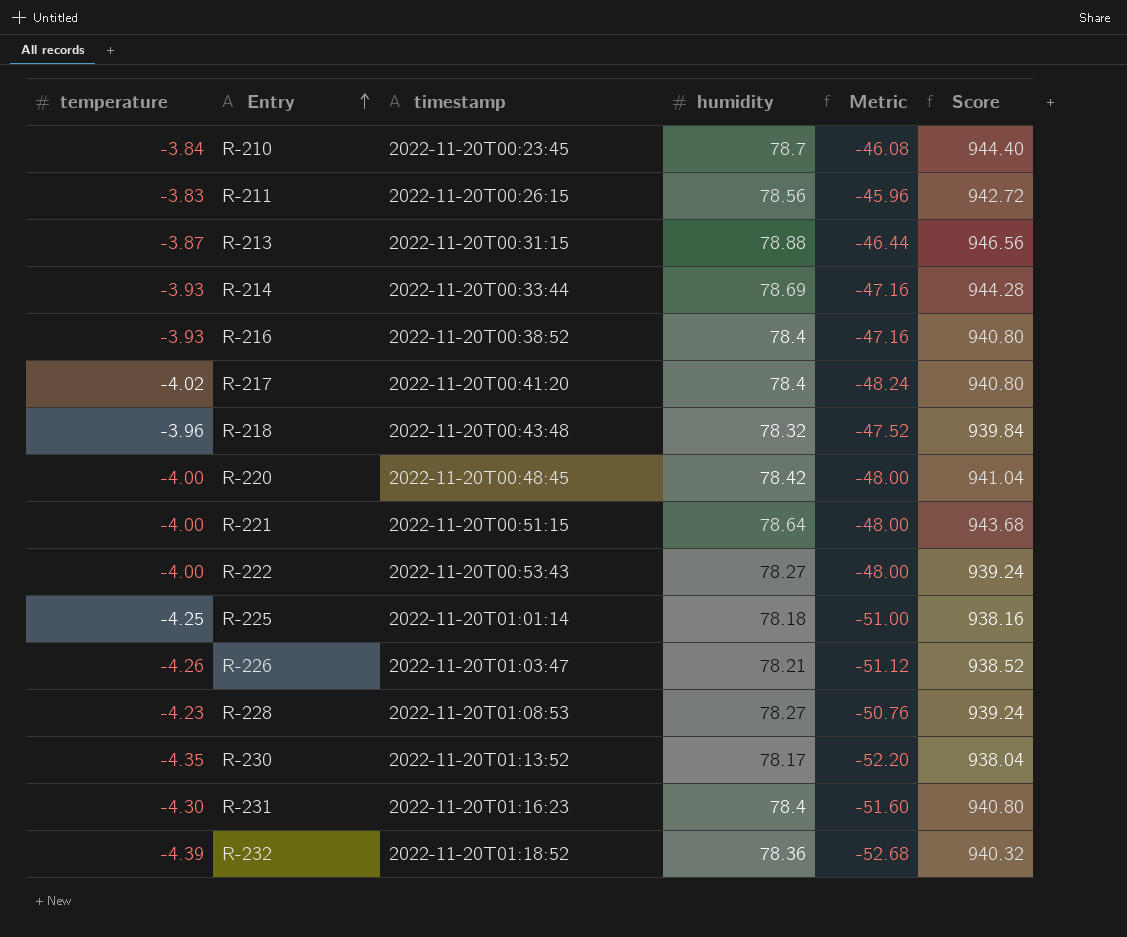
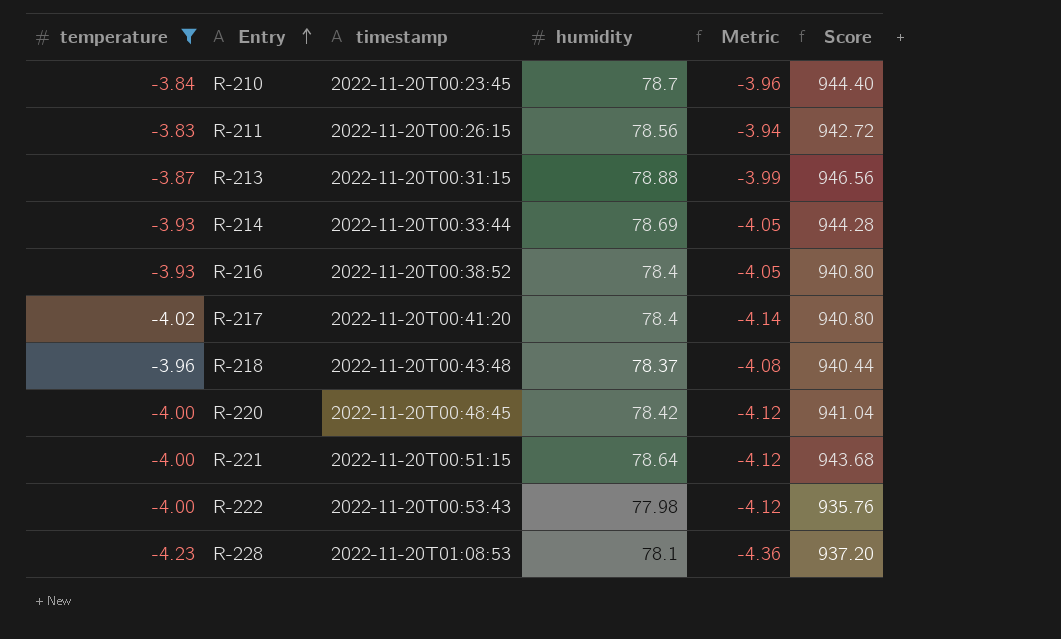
filter: none -> temperature >= -4.23
column Metric | formula: [temperature] * 12 -> [temperature] * 1.03
R-218 | humidity: 78.32 -> 78.37
R-218 | Score: 939.84 -> 940.44
R-222 | humidity: 78.27 -> 77.98
R-222 | Score: 939.24 -> 935.76
R-228 | humidity: 78.27 -> 78.1
R-228 | Score: 939.24 -> 937.20

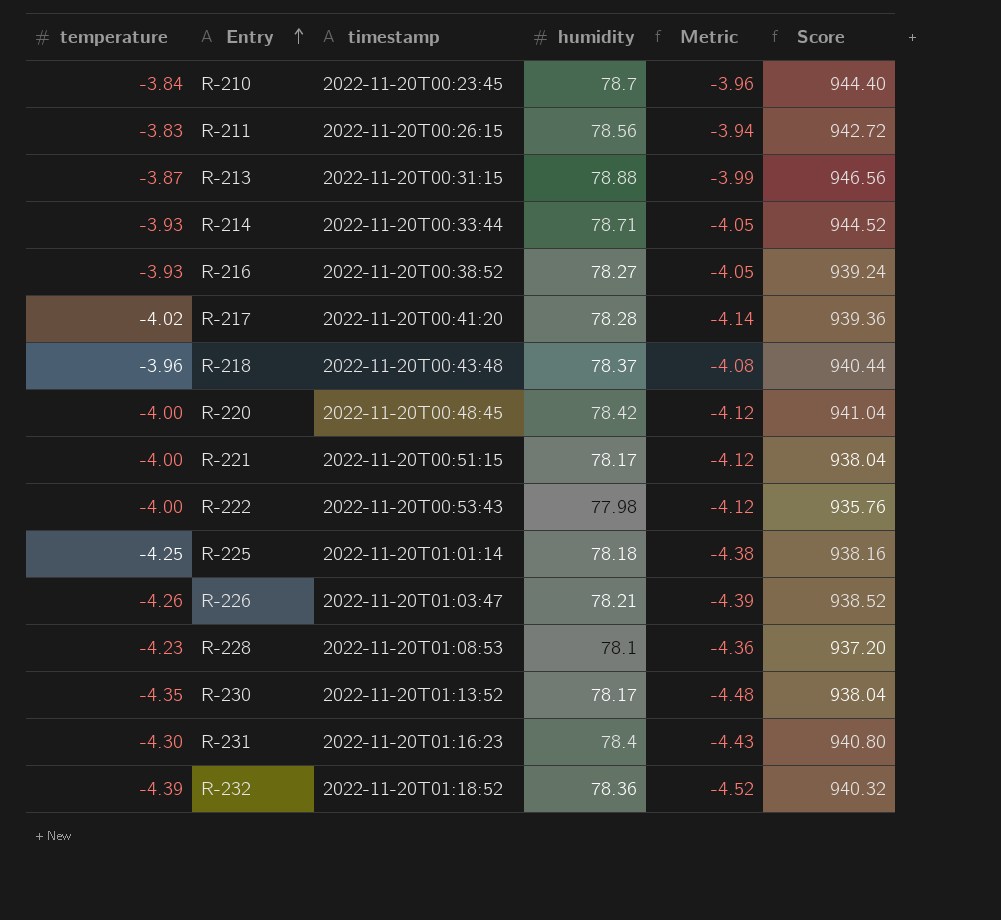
filter: temperature >= -4.23 -> none
R-214 | humidity: 78.69 -> 78.71
R-214 | Score: 944.28 -> 944.52
R-216 | humidity: 78.4 -> 78.27
R-216 | Score: 940.80 -> 939.24
R-217 | humidity: 78.4 -> 78.28
R-217 | Score: 940.80 -> 939.36
R-221 | humidity: 78.64 -> 78.17
R-221 | Score: 943.68 -> 938.04

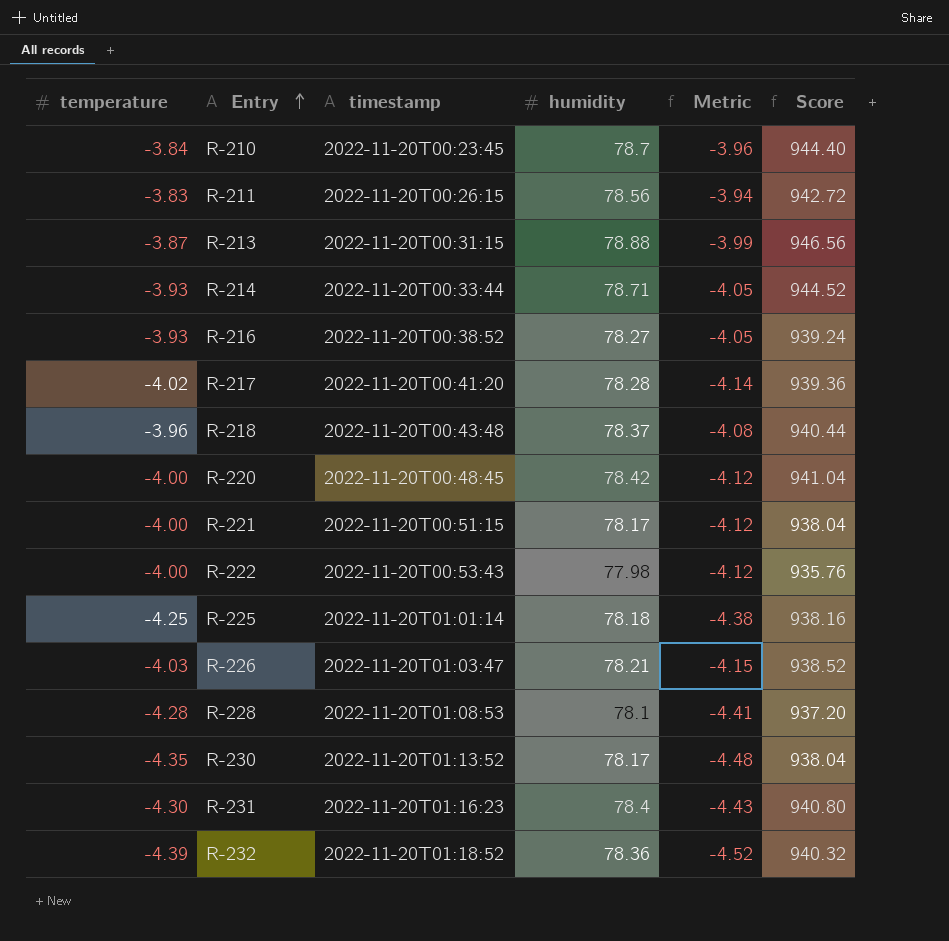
R-226 | temperature: -4.26 -> -4.03
R-226 | Metric: -4.39 -> -4.15
R-228 | temperature: -4.23 -> -4.28
R-228 | Metric: -4.36 -> -4.41

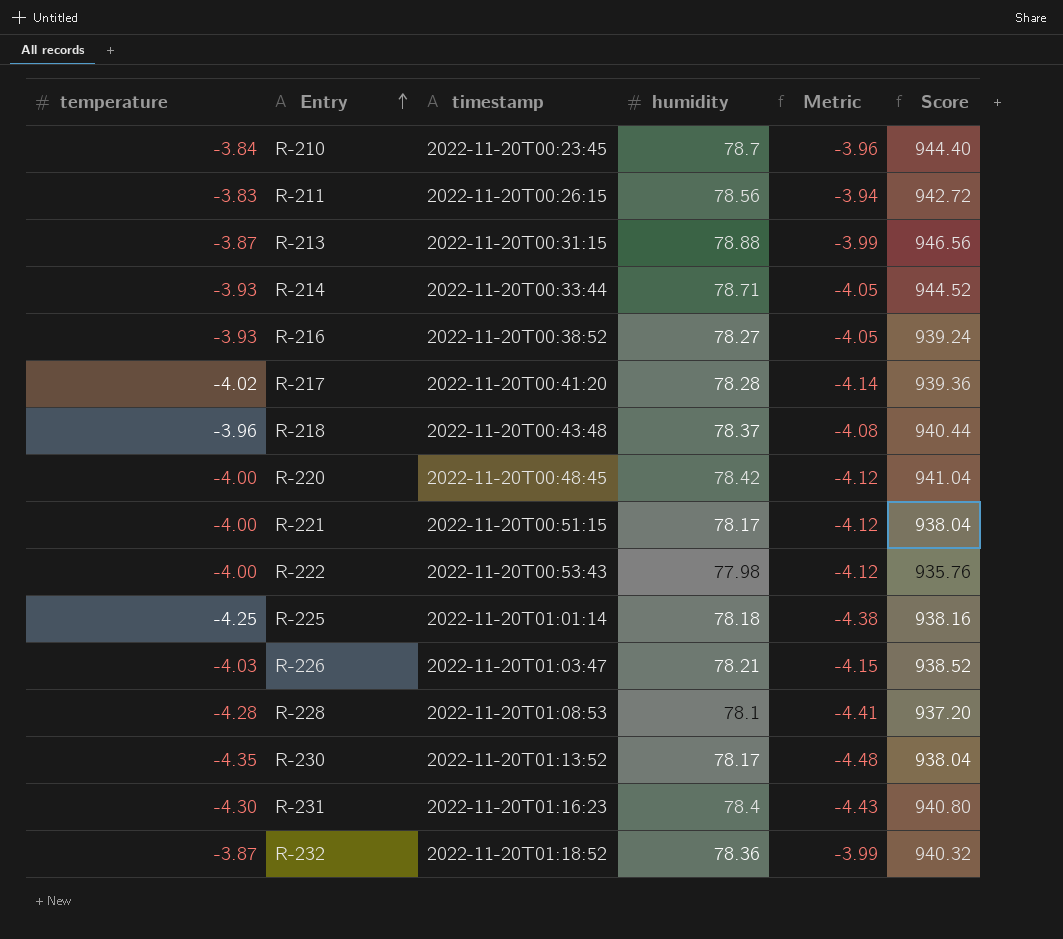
R-232 | temperature: -4.39 -> -3.87
R-232 | Metric: -4.52 -> -3.99

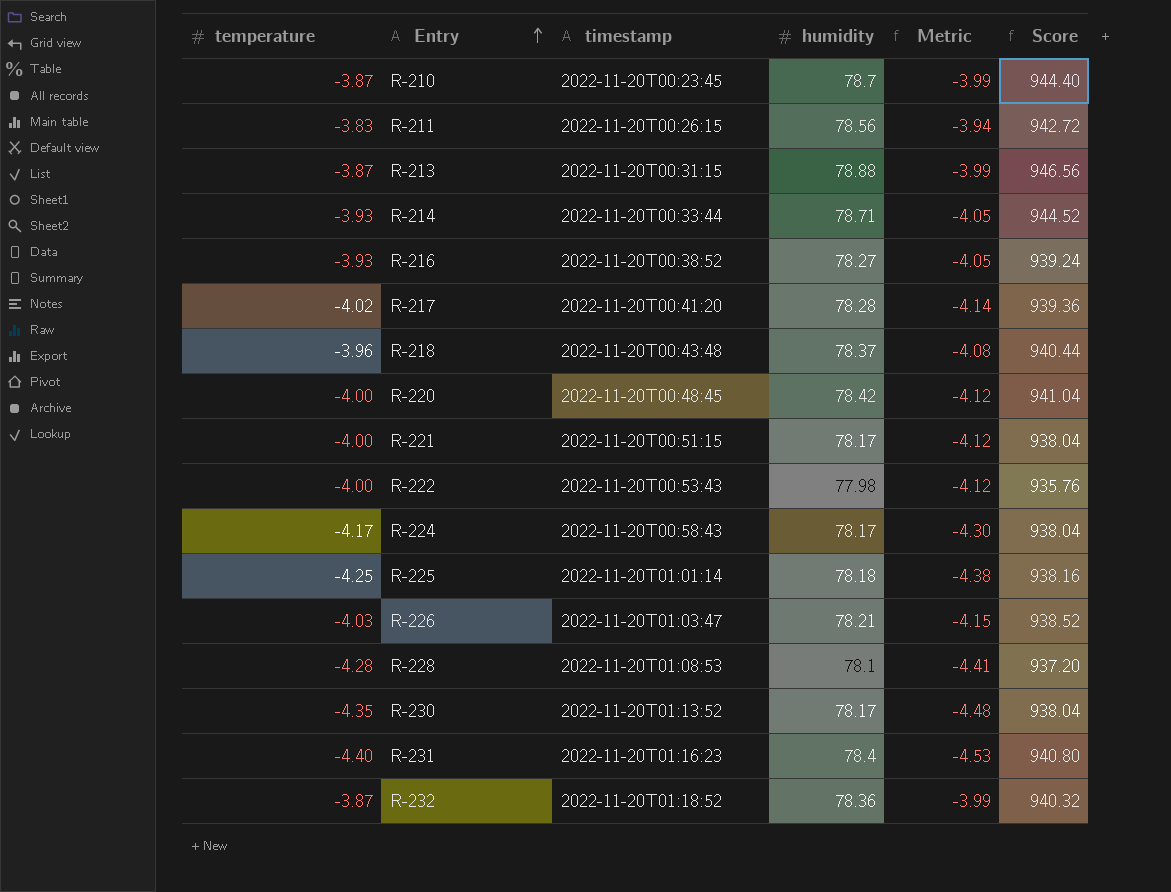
R-210 | temperature: -3.84 -> -3.87
R-210 | Metric: -3.96 -> -3.99
row R-224: none -> -4.17 | 2022-11-20T00:58:43 | 78.17 | -4.30 | 938.04
R-231 | temperature: -4.30 -> -4.40
R-231 | Metric: -4.43 -> -4.53

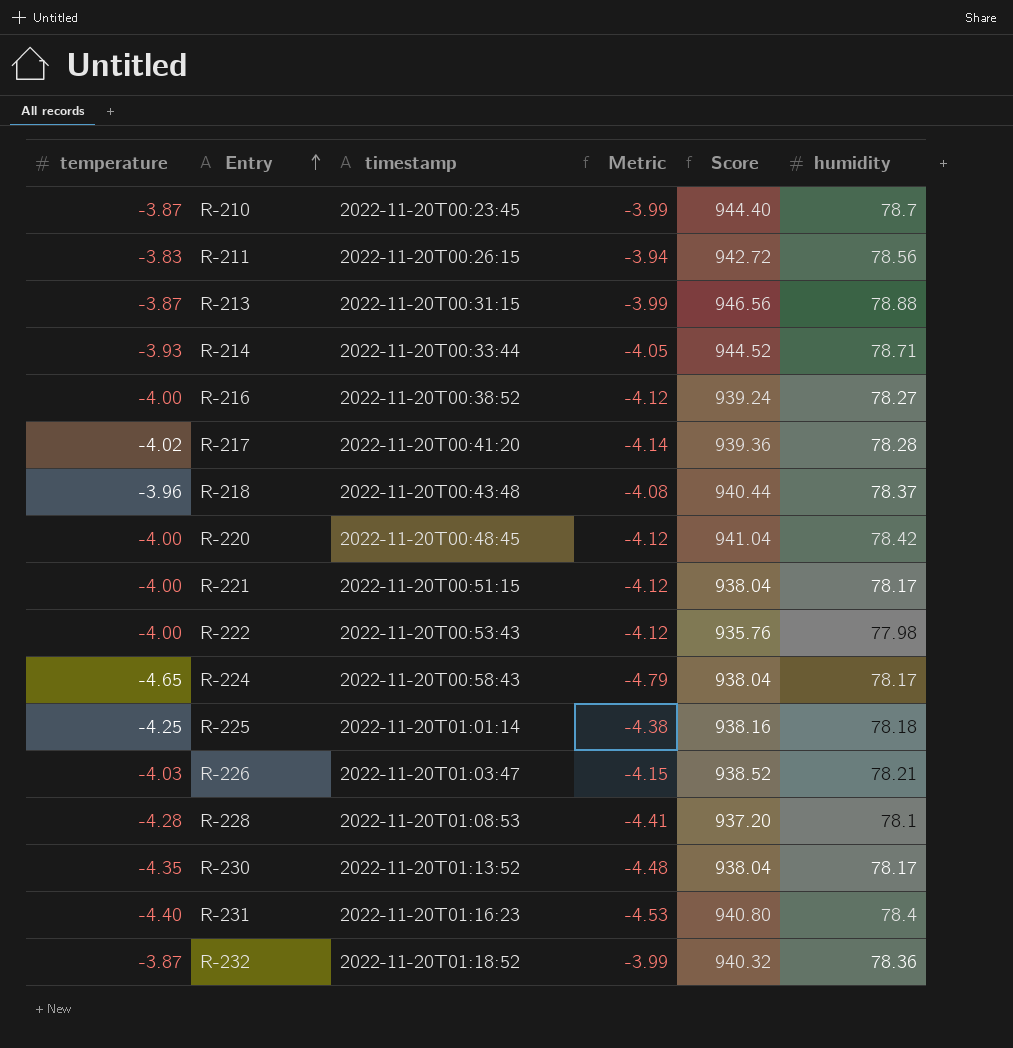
column humidity | position: 4 -> 6
R-216 | temperature: -3.93 -> -4.00
R-216 | Metric: -4.05 -> -4.12
R-224 | temperature: -4.17 -> -4.65
R-224 | Metric: -4.30 -> -4.79

